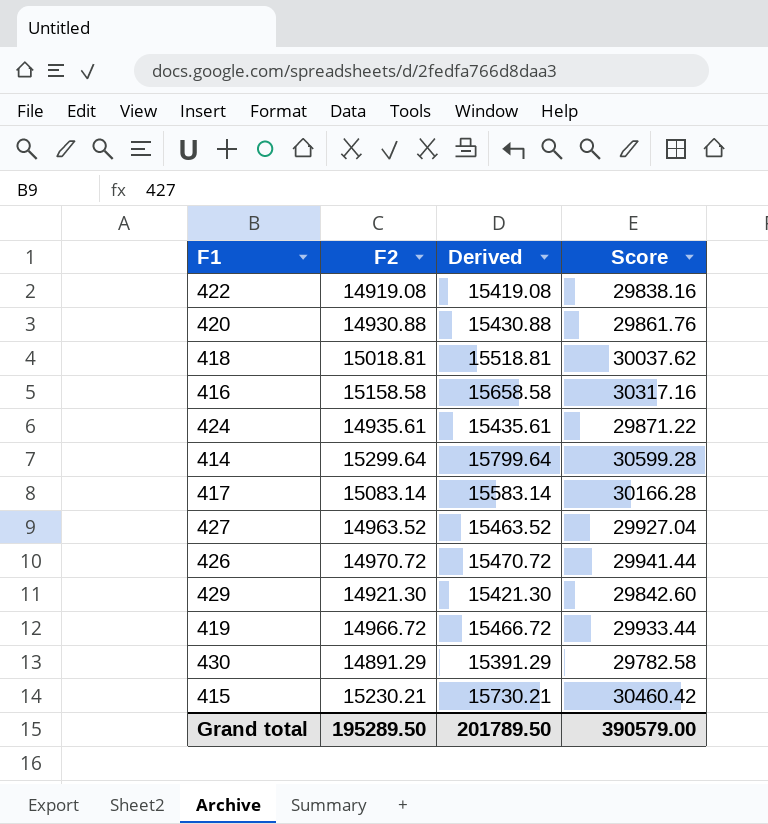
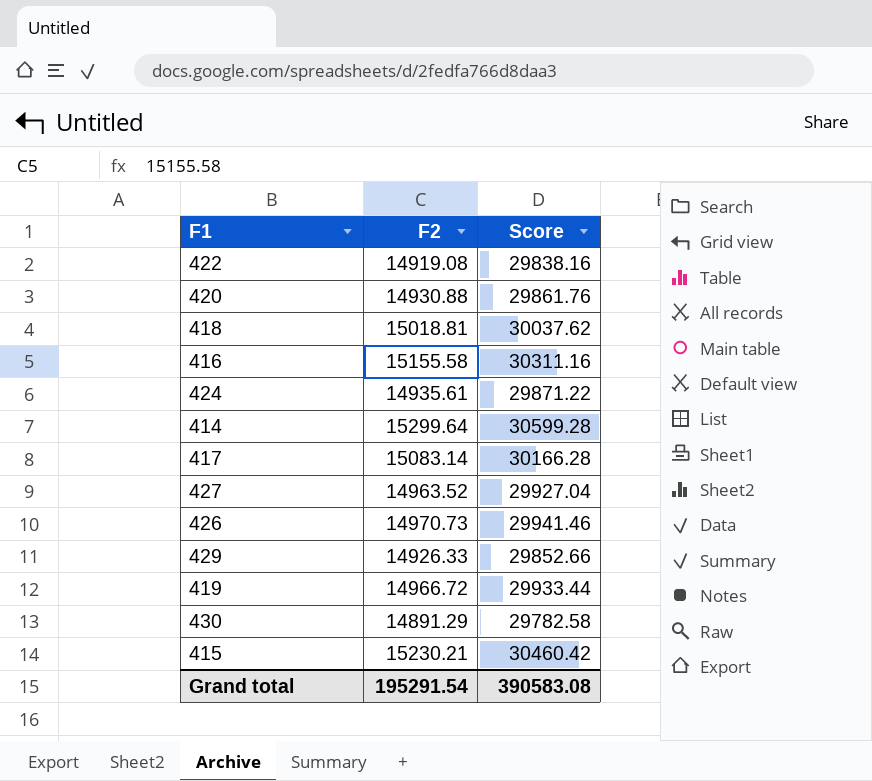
column Derived | formula: [F2] + 500 -> none
416 | F2: 15158.58 -> 15155.58
416 | Score: 30317.16 -> 30311.16
426 | F2: 14970.72 -> 14970.73
426 | Score: 29941.44 -> 29941.46
429 | F2: 14921.30 -> 14926.33
429 | Score: 29842.60 -> 29852.66
Grand total | F2: 195289.50 -> 195291.54
Grand total | Score: 390579.00 -> 390583.08

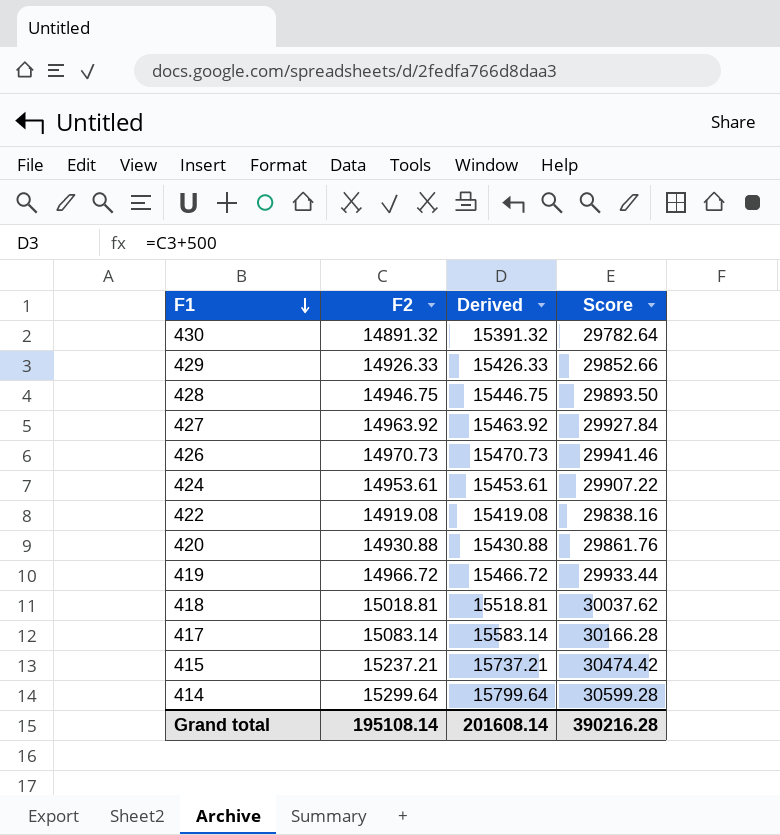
row order: none -> F1 descending
column Derived | formula: none -> [F2] + 500
row 416: 15155.58 | 30311.16 -> none
430 | F2: 14891.29 -> 14891.32
430 | Score: 29782.58 -> 29782.64
row 428: none -> 14946.75 | 15446.75 | 29893.50
427 | F2: 14963.52 -> 14963.92
427 | Score: 29927.04 -> 29927.84
424 | F2: 14935.61 -> 14953.61
424 | Score: 29871.22 -> 29907.22
415 | F2: 15230.21 -> 15237.21
415 | Score: 30460.42 -> 30474.42
Grand total | F2: 195291.54 -> 195108.14
Grand total | Score: 390583.08 -> 390216.28

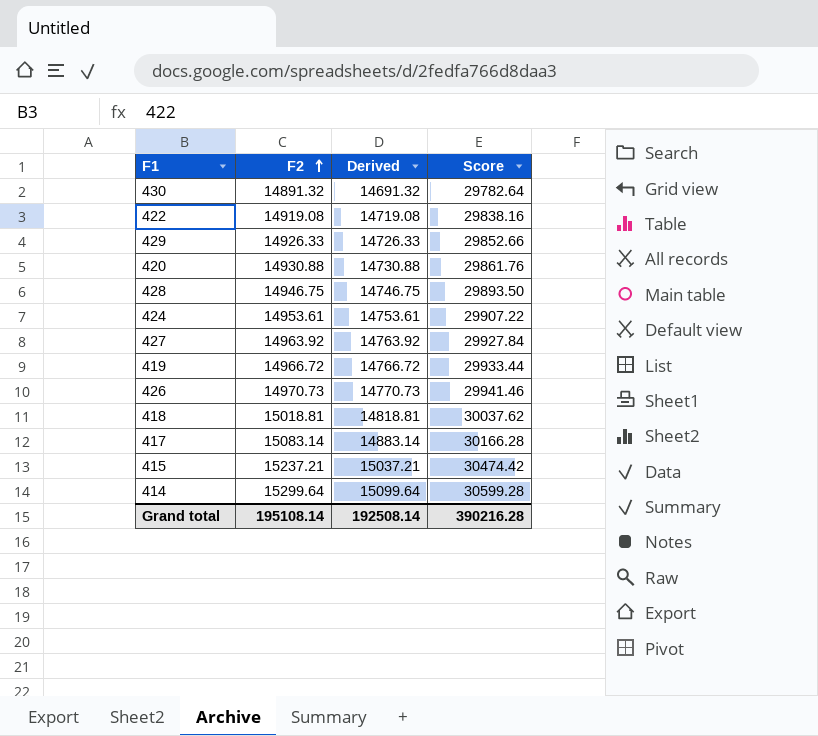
row order: F1 descending -> F2 ascending
column Derived | formula: [F2] + 500 -> [F2] - 200
Grand total | Derived: 201608.14 -> 192508.14

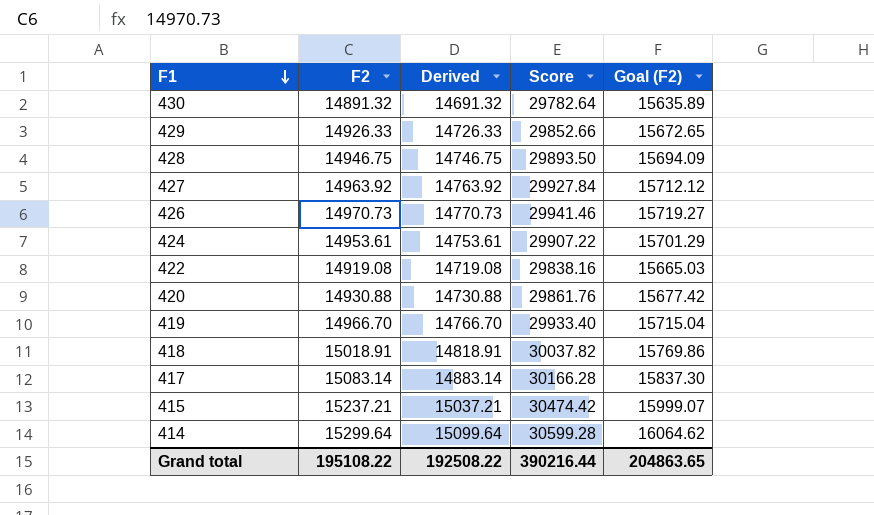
row order: F2 ascending -> F1 descending
column Goal (F2) | formula: none -> [F2] * 1.05
419 | F2: 14966.72 -> 14966.70
419 | Derived: 14766.72 -> 14766.70
419 | Score: 29933.44 -> 29933.40
418 | F2: 15018.81 -> 15018.91
418 | Derived: 14818.81 -> 14818.91
418 | Score: 30037.62 -> 30037.82
Grand total | F2: 195108.14 -> 195108.22
Grand total | Derived: 192508.14 -> 192508.22
Grand total | Score: 390216.28 -> 390216.44

